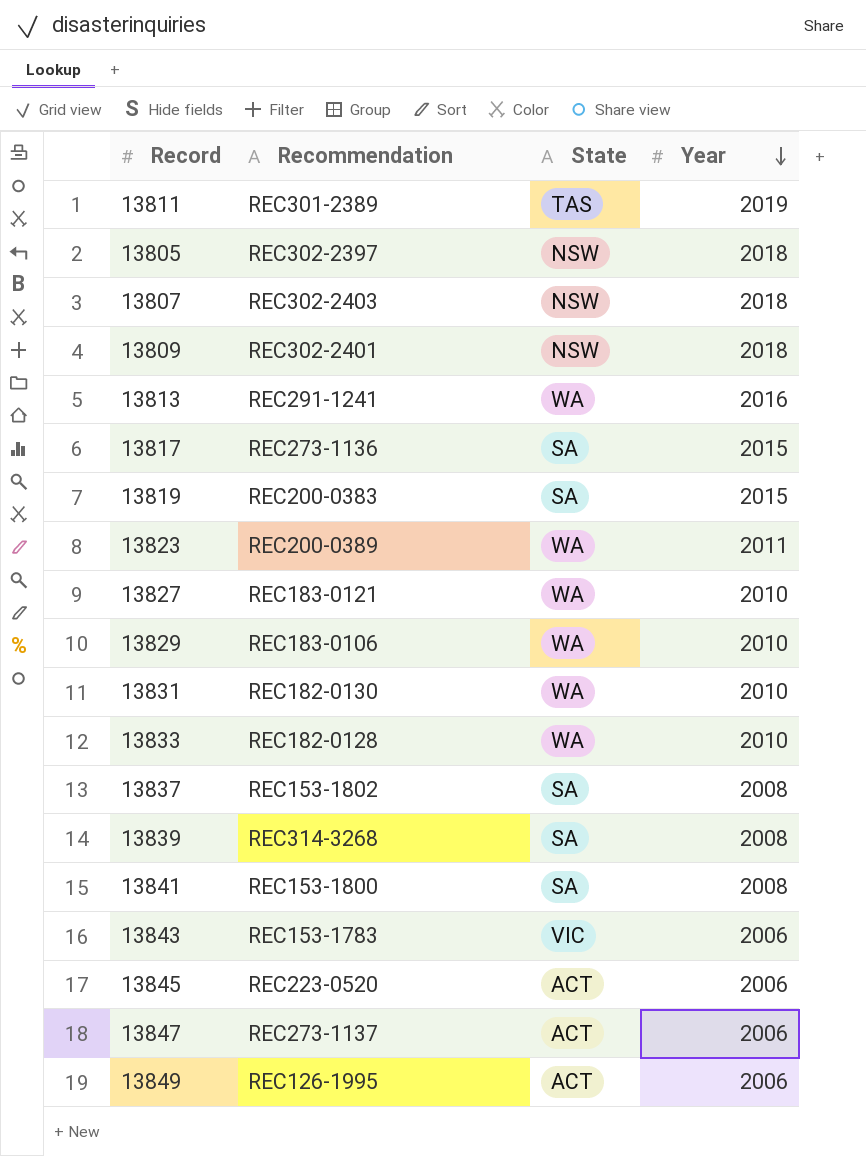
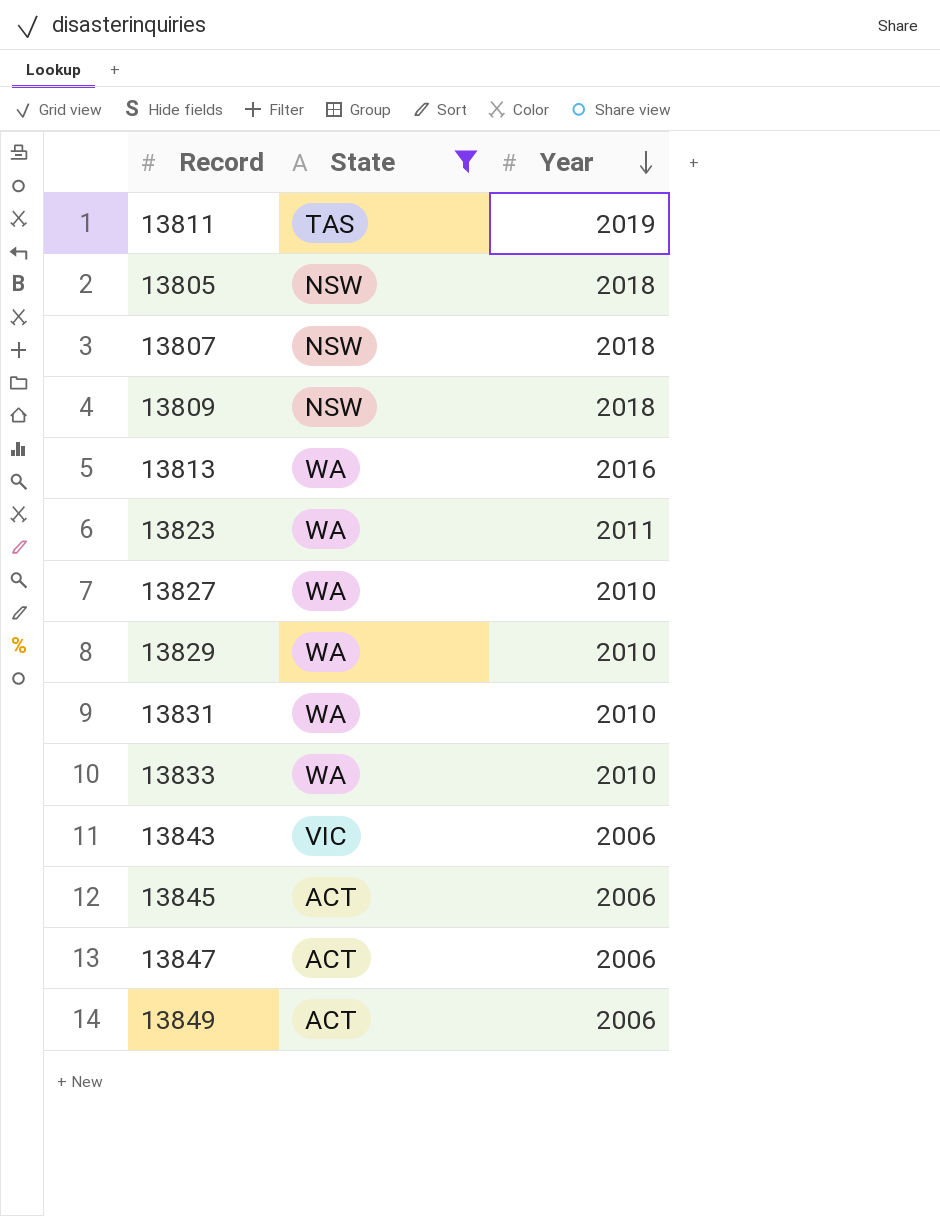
filter: none -> State != SA
column Recommendation | position: 2 -> none

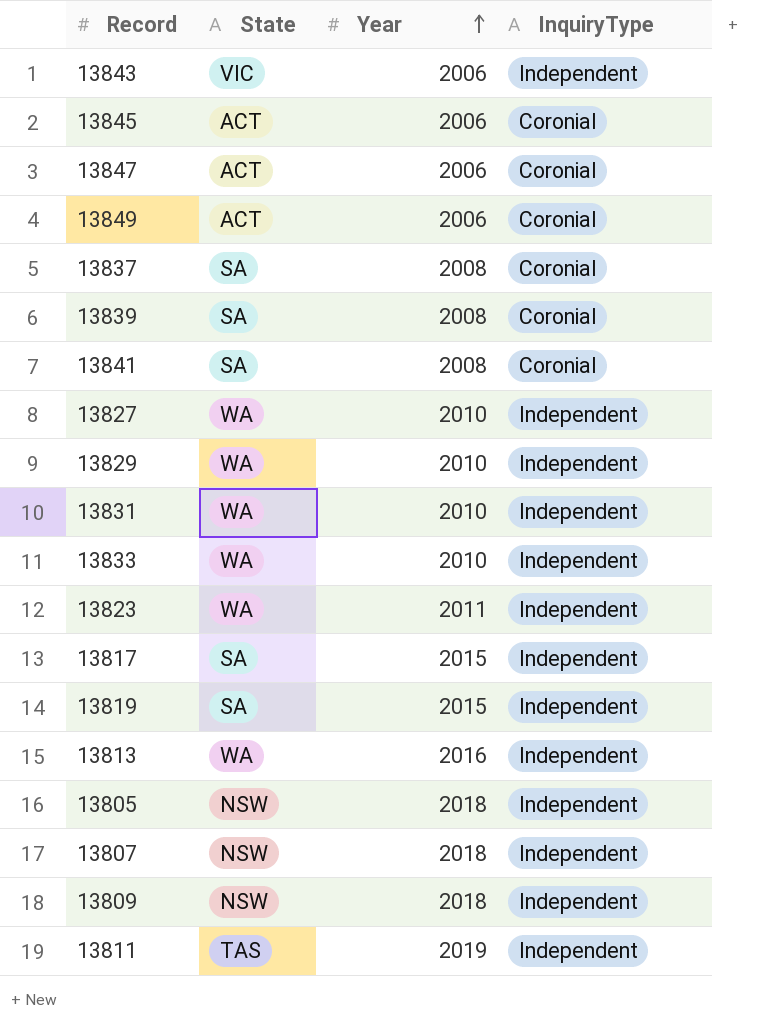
filter: State != SA -> none
row order: Year descending -> Year ascending
column InquiryType | position: none -> 4

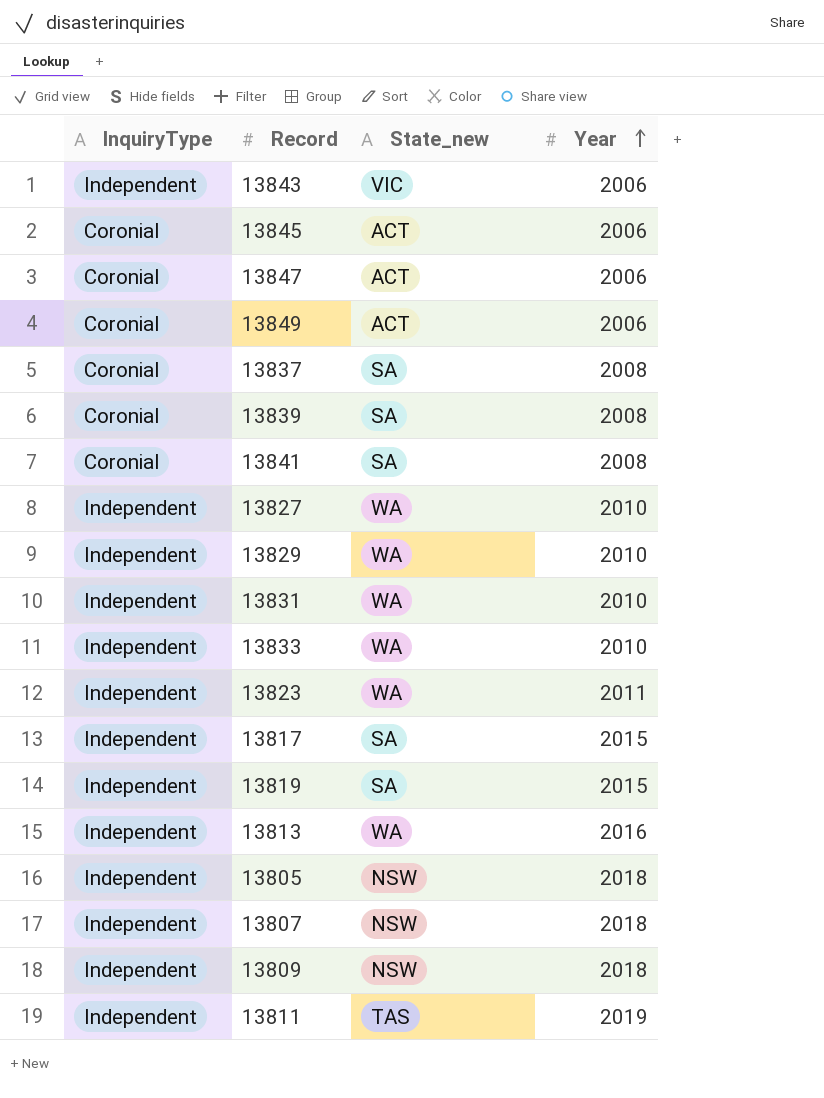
column InquiryType | position: 4 -> 1
column name: State -> State_new

